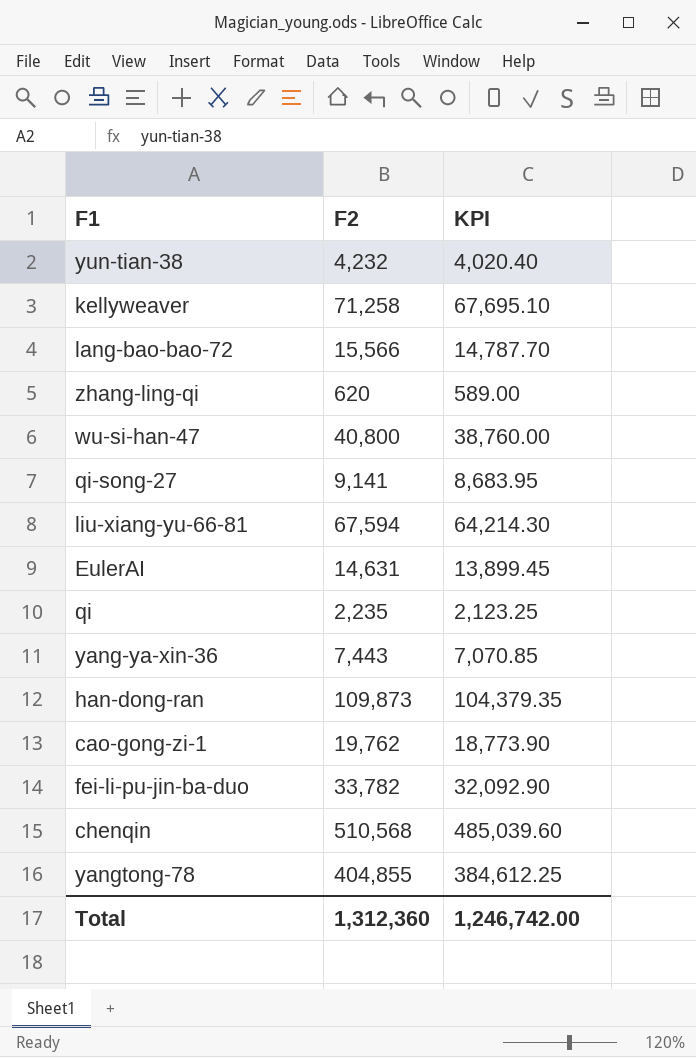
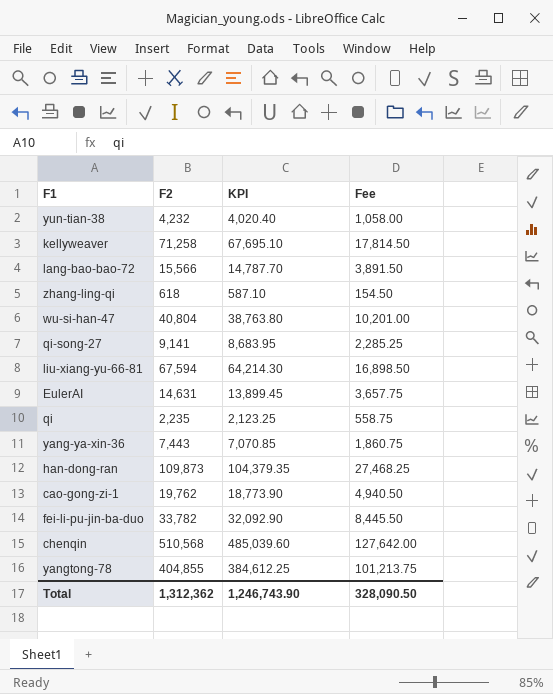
column Fee | formula: none -> [F2] * 0.25
zhang-ling-qi | F2: 620 -> 618
zhang-ling-qi | KPI: 589.00 -> 587.10
wu-si-han-47 | F2: 40,800 -> 40,804
wu-si-han-47 | KPI: 38,760.00 -> 38,763.80
Total | F2: 1,312,360 -> 1,312,362
Total | KPI: 1,246,742.00 -> 1,246,743.90

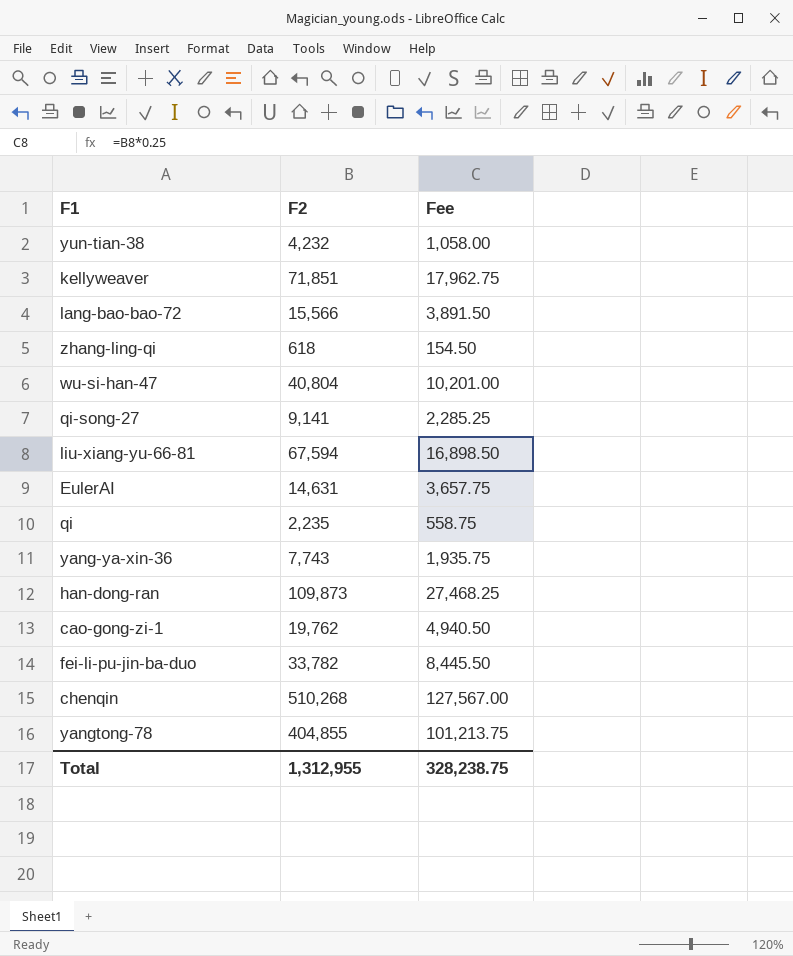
column KPI | formula: [F2] * 0.95 -> none
kellyweaver | F2: 71,258 -> 71,851
kellyweaver | Fee: 17,814.50 -> 17,962.75
yang-ya-xin-36 | F2: 7,443 -> 7,743
yang-ya-xin-36 | Fee: 1,860.75 -> 1,935.75
chenqin | F2: 510,568 -> 510,268
chenqin | Fee: 127,642.00 -> 127,567.00
Total | F2: 1,312,362 -> 1,312,955
Total | Fee: 328,090.50 -> 328,238.75

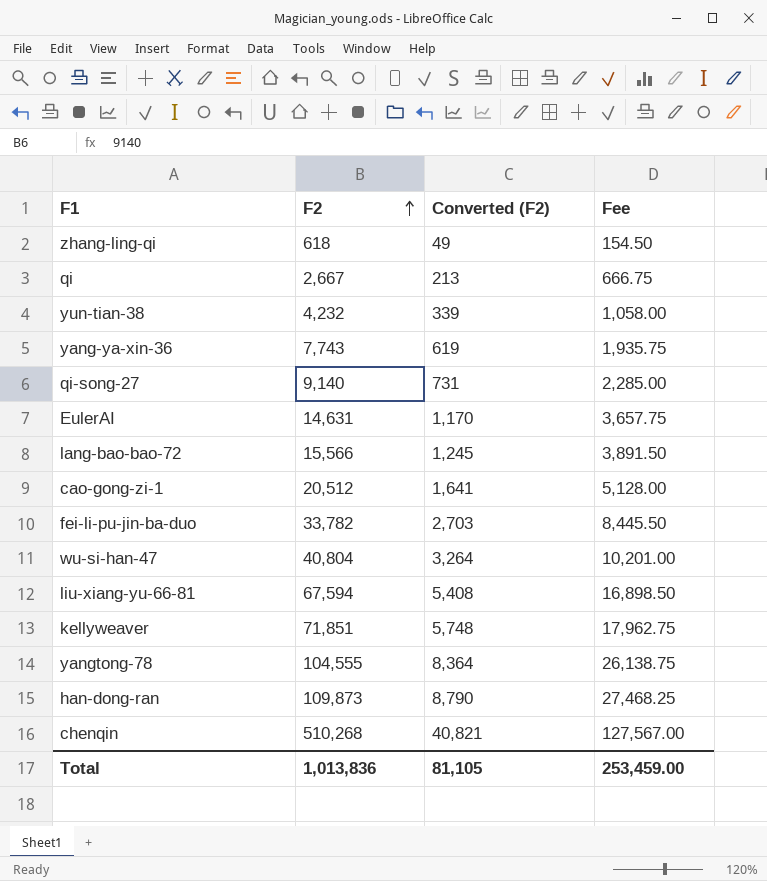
row order: none -> F2 ascending
column Converted (F2) | formula: none -> [F2] * 0.08
qi | F2: 2,235 -> 2,667
qi | Fee: 558.75 -> 666.75
qi-song-27 | F2: 9,141 -> 9,140
qi-song-27 | Fee: 2,285.25 -> 2,285.00
cao-gong-zi-1 | F2: 19,762 -> 20,512
cao-gong-zi-1 | Fee: 4,940.50 -> 5,128.00
yangtong-78 | F2: 404,855 -> 104,555
yangtong-78 | Fee: 101,213.75 -> 26,138.75
Total | F2: 1,312,955 -> 1,013,836
Total | Fee: 328,238.75 -> 253,459.00

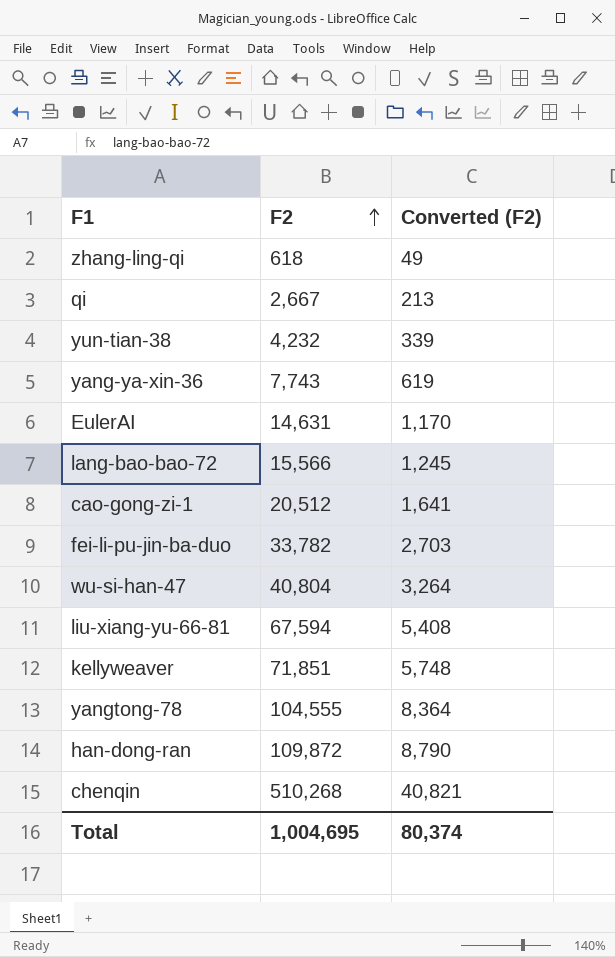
column Fee | formula: [F2] * 0.25 -> none
row qi-song-27: 9,140 | 731 | 2,285.00 -> none
han-dong-ran | F2: 109,873 -> 109,872
Total | F2: 1,013,836 -> 1,004,695
Total | Converted (F2): 81,105 -> 80,374

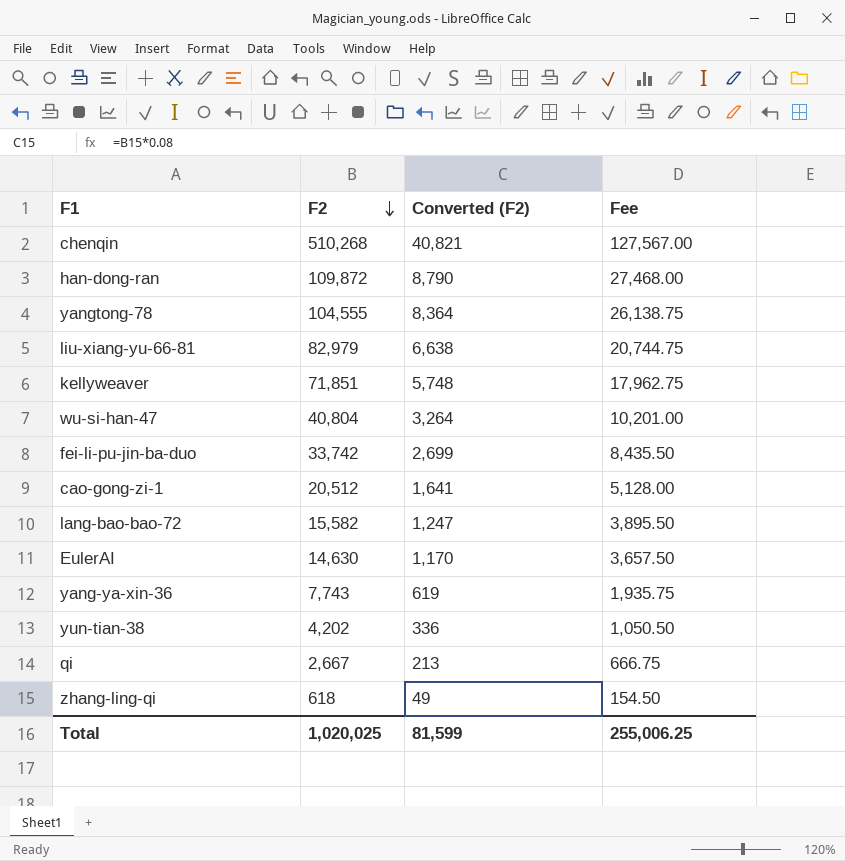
row order: F2 ascending -> F2 descending
column Fee | formula: none -> [F2] * 0.25
liu-xiang-yu-66-81 | F2: 67,594 -> 82,979
liu-xiang-yu-66-81 | Converted (F2): 5,408 -> 6,638
fei-li-pu-jin-ba-duo | F2: 33,782 -> 33,742
fei-li-pu-jin-ba-duo | Converted (F2): 2,703 -> 2,699
lang-bao-bao-72 | F2: 15,566 -> 15,582
lang-bao-bao-72 | Converted (F2): 1,245 -> 1,247
EulerAI | F2: 14,631 -> 14,630
yun-tian-38 | F2: 4,232 -> 4,202
yun-tian-38 | Converted (F2): 339 -> 336
Total | F2: 1,004,695 -> 1,020,025
Total | Converted (F2): 80,374 -> 81,599

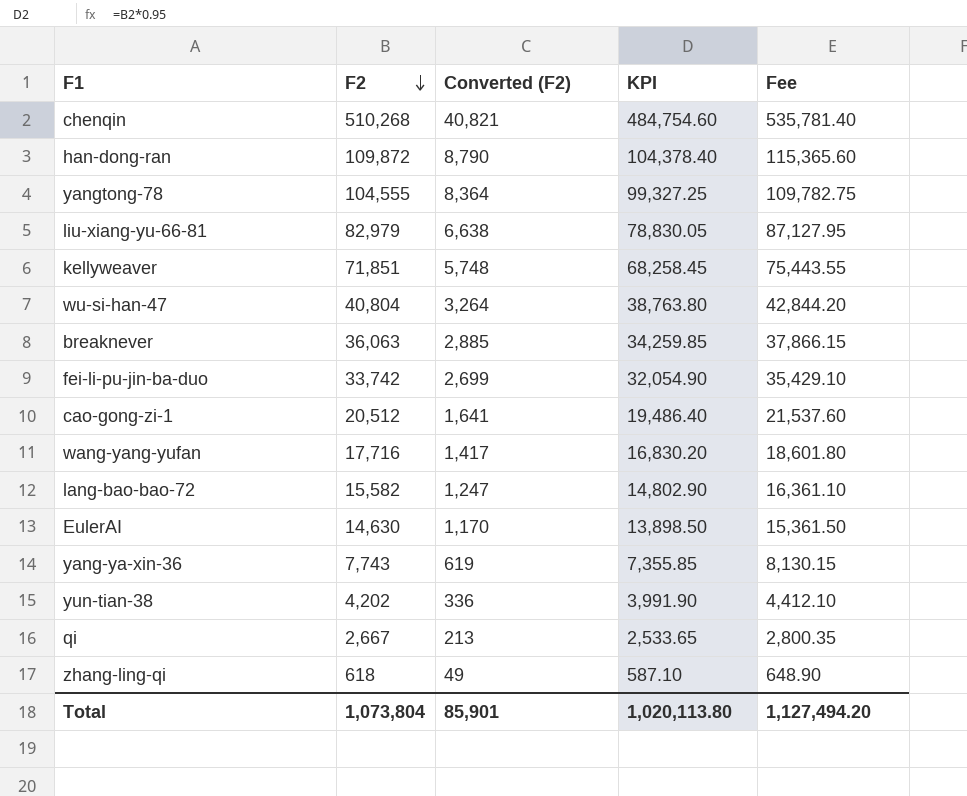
column KPI | formula: none -> [F2] * 0.95
column Fee | formula: [F2] * 0.25 -> [F2] * 1.05
row breaknever: none -> 36,063 | 2,885 | 34,259.85 | 37,866.15
row wang-yang-yufan: none -> 17,716 | 1,417 | 16,830.20 | 18,601.80
Total | F2: 1,020,025 -> 1,073,804
Total | Converted (F2): 81,599 -> 85,901
Total | Fee: 255,006.25 -> 1,127,494.20

